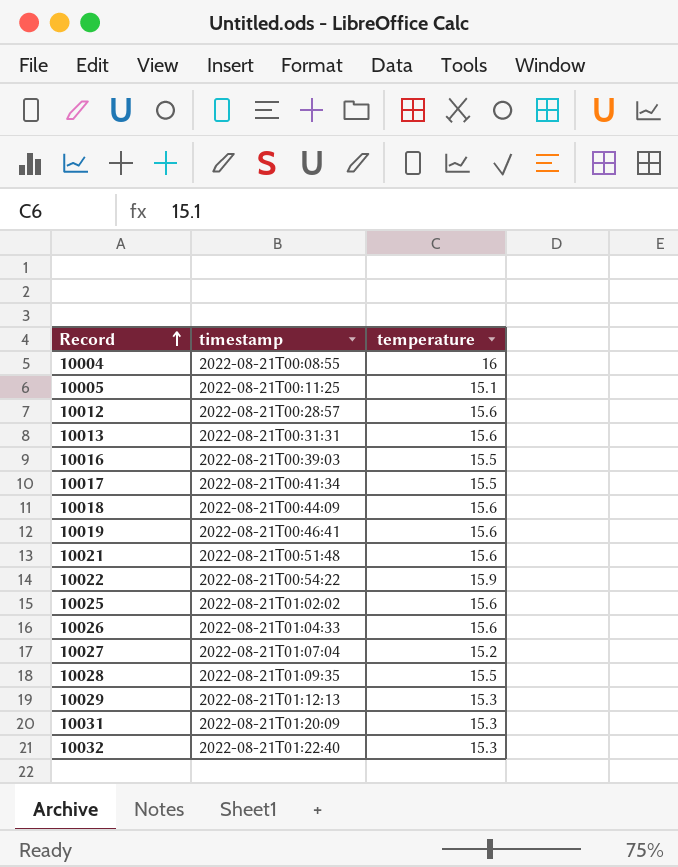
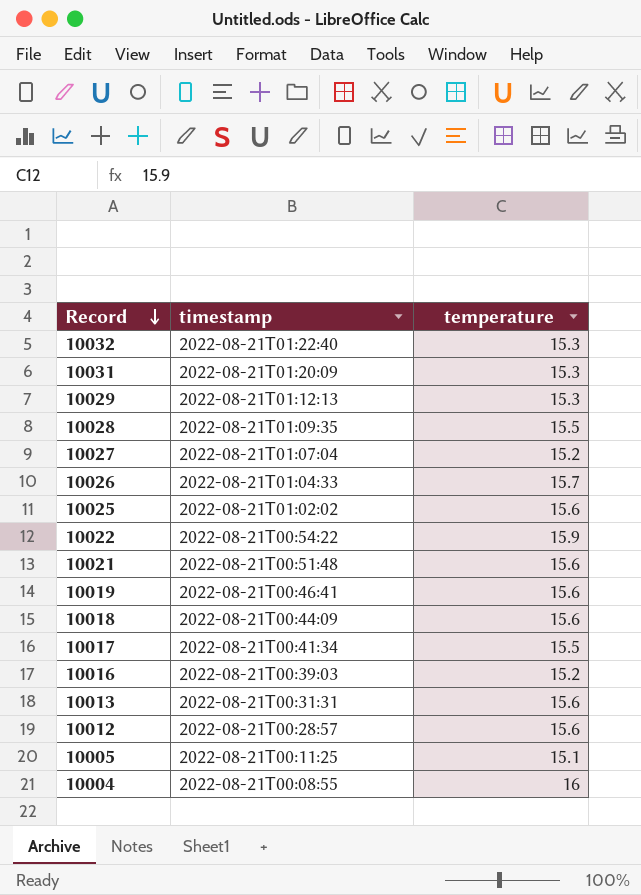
row order: Record ascending -> Record descending
10026 | temperature: 15.6 -> 15.7
10016 | temperature: 15.5 -> 15.2

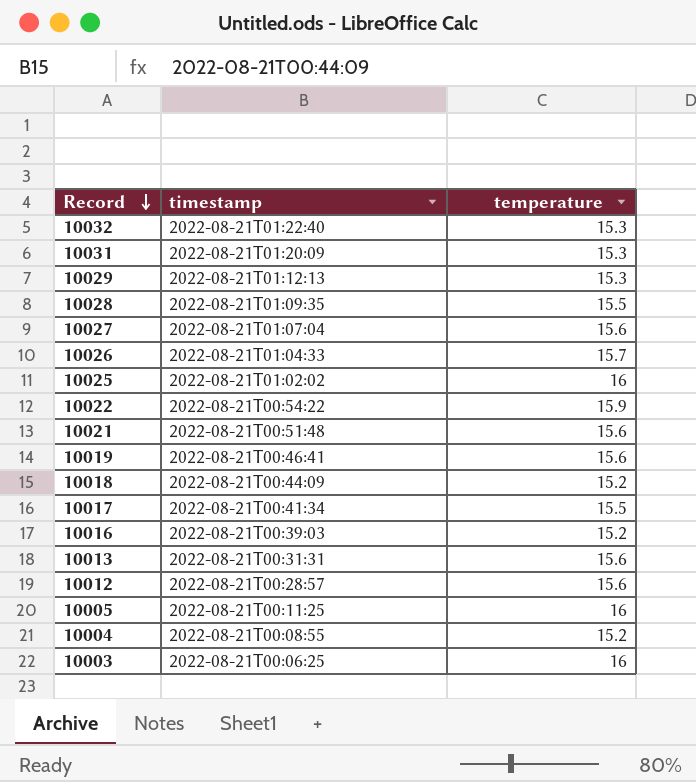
10027 | temperature: 15.2 -> 15.6
10025 | temperature: 15.6 -> 16
10018 | temperature: 15.6 -> 15.2
10005 | temperature: 15.1 -> 16
10004 | temperature: 16 -> 15.2
row 10003: none -> 2022-08-21T00:06:25 | 16

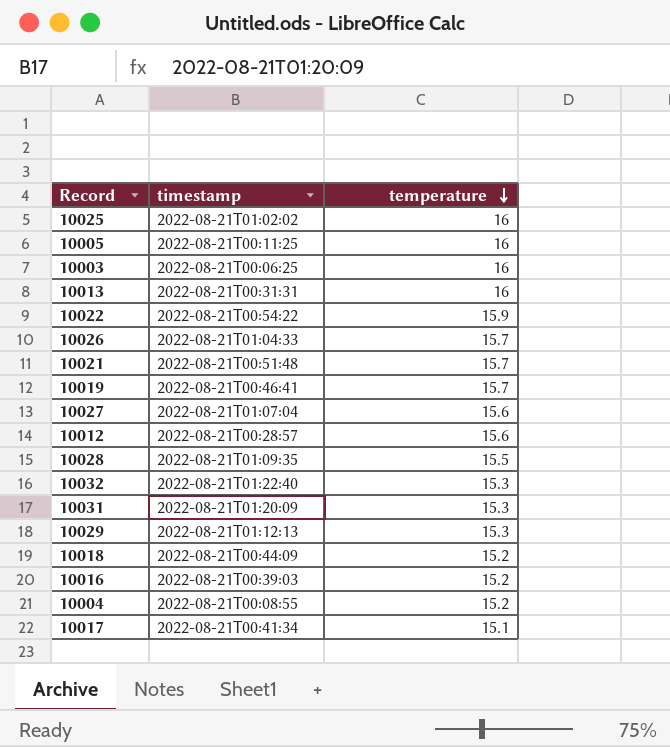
row order: Record descending -> temperature descending
10013 | temperature: 15.6 -> 16
10021 | temperature: 15.6 -> 15.7
10019 | temperature: 15.6 -> 15.7
10017 | temperature: 15.5 -> 15.1

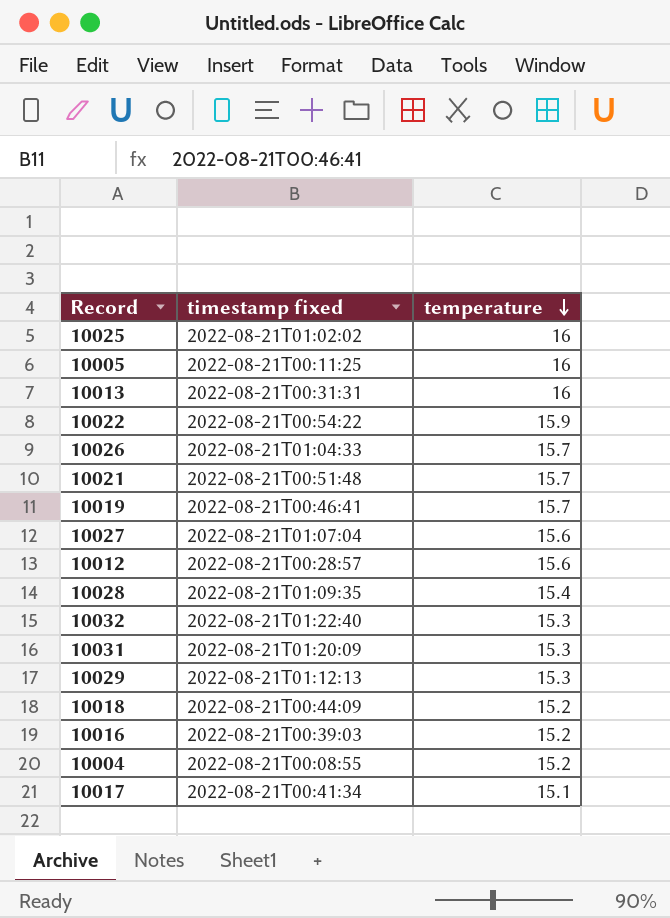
column name: timestamp -> timestamp fixed
row 10003: 2022-08-21T00:06:25 | 16 -> none
10028 | temperature: 15.5 -> 15.4

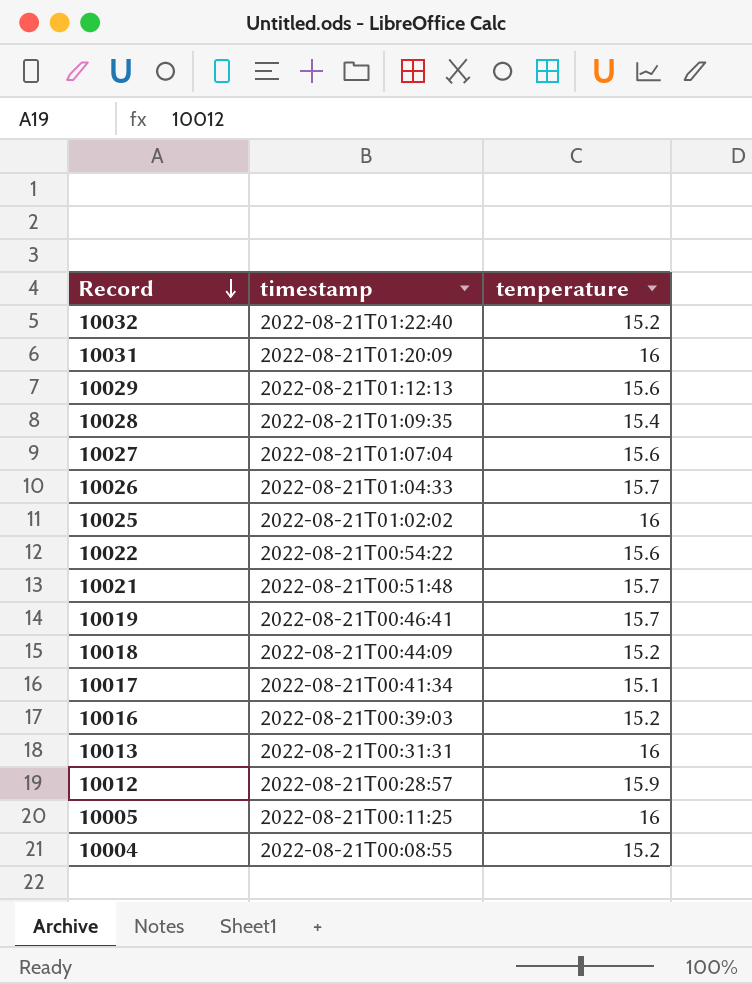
row order: temperature descending -> Record descending
column name: timestamp fixed -> timestamp
10032 | temperature: 15.3 -> 15.2
10031 | temperature: 15.3 -> 16
10029 | temperature: 15.3 -> 15.6
10022 | temperature: 15.9 -> 15.6
10012 | temperature: 15.6 -> 15.9

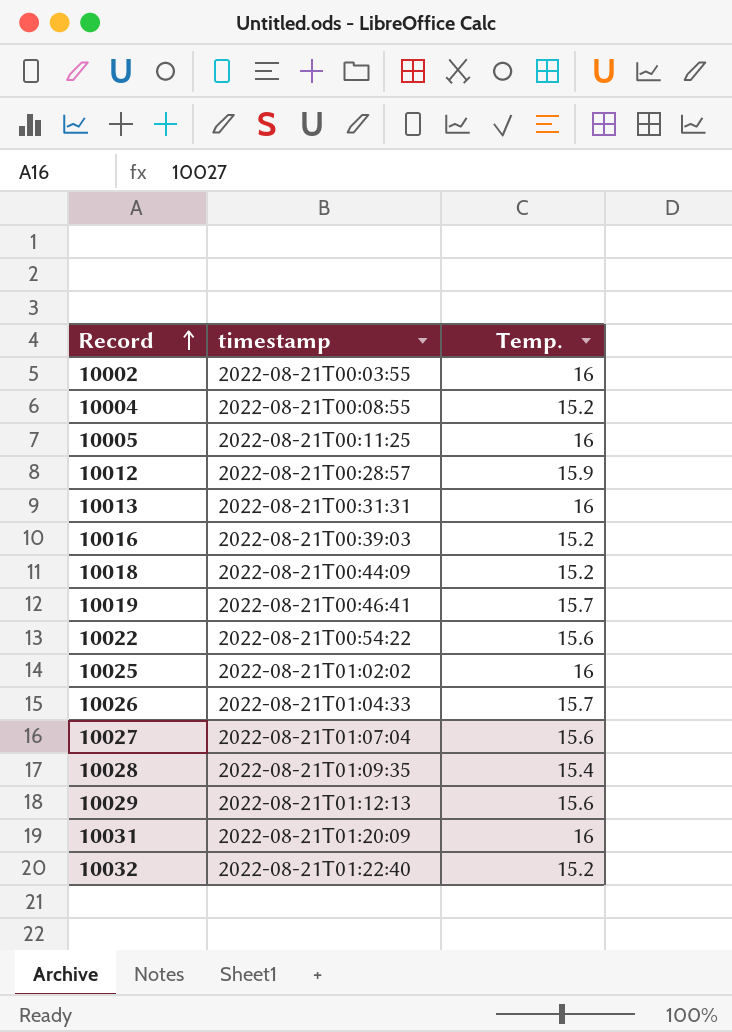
row order: Record descending -> Record ascending
column name: temperature -> Temp.
row 10021: 2022-08-21T00:51:48 | 15.7 -> none
row 10017: 2022-08-21T00:41:34 | 15.1 -> none
row 10002: none -> 2022-08-21T00:03:55 | 16

